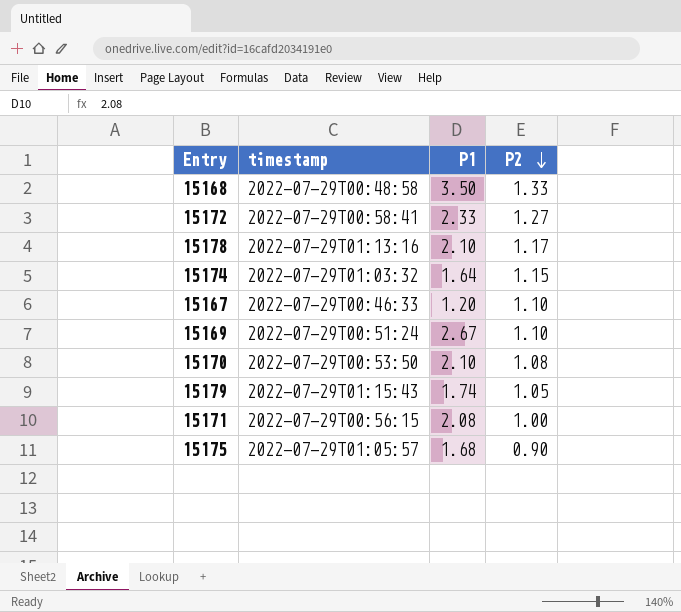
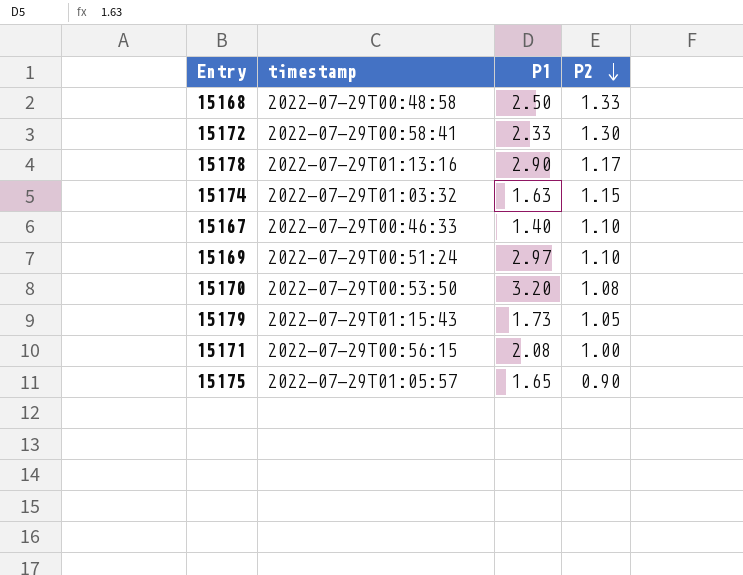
15168 | P1: 3.50 -> 2.50
15172 | P2: 1.27 -> 1.30
15178 | P1: 2.10 -> 2.90
15174 | P1: 1.64 -> 1.63
15167 | P1: 1.20 -> 1.40
15169 | P1: 2.67 -> 2.97
15170 | P1: 2.10 -> 3.20
15179 | P1: 1.74 -> 1.73
15175 | P1: 1.68 -> 1.65

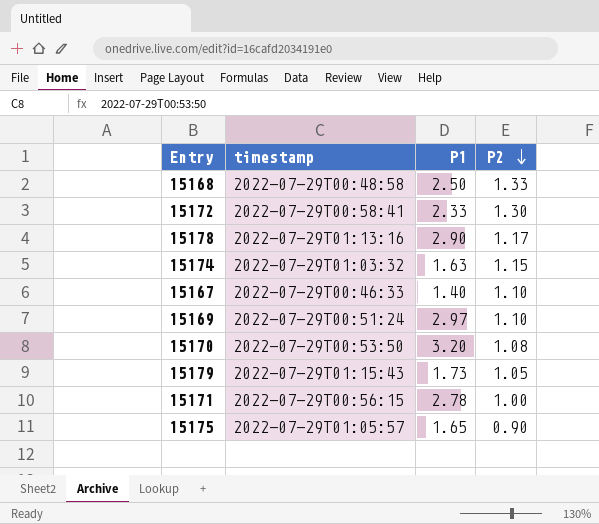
15171 | P1: 2.08 -> 2.78

